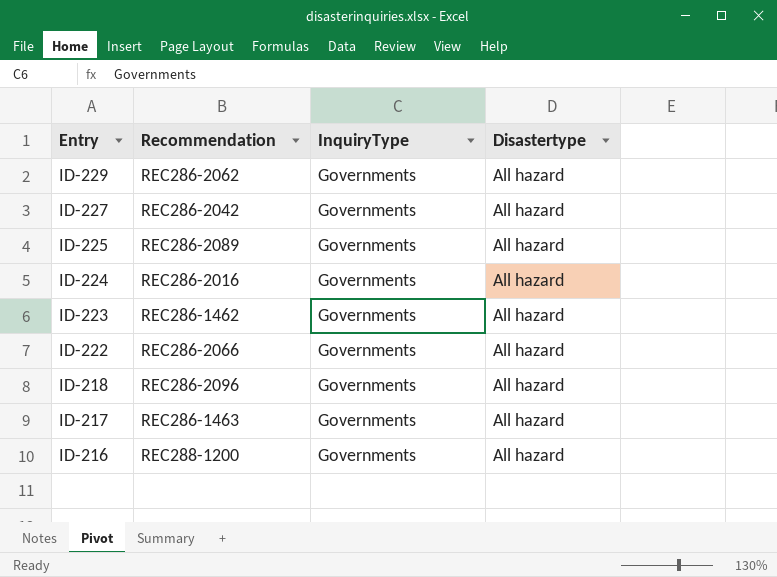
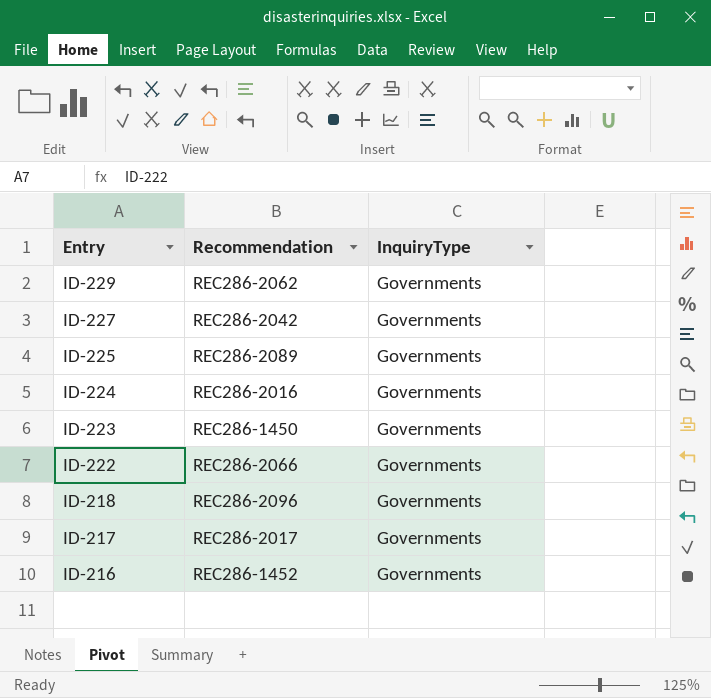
column Disastertype | position: 4 -> none
ID-223 | Recommendation: REC286-1462 -> REC286-1450
ID-217 | Recommendation: REC286-1463 -> REC286-2017
ID-216 | Recommendation: REC288-1200 -> REC286-1452

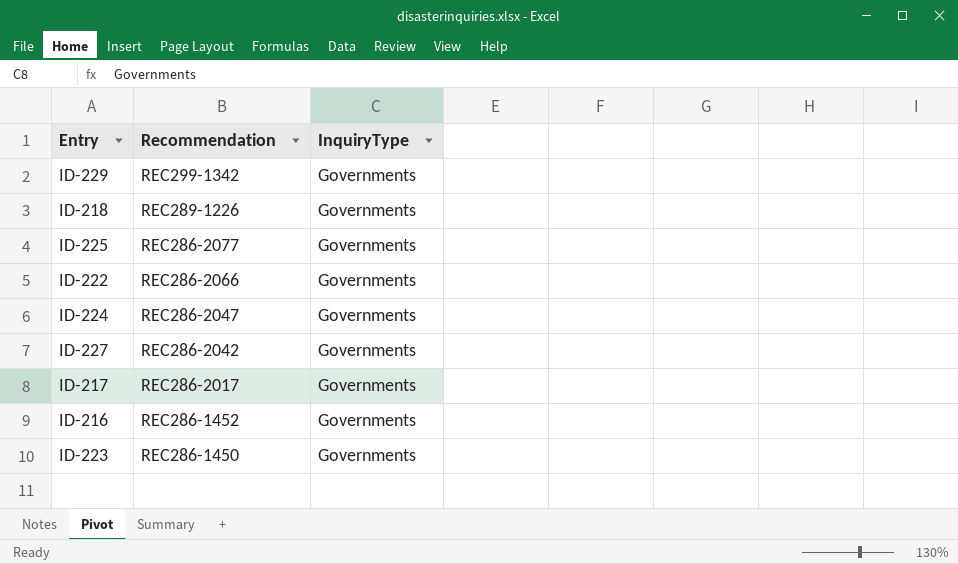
row order: Entry descending -> Recommendation descending
ID-229 | Recommendation: REC286-2062 -> REC299-1342
ID-218 | Recommendation: REC286-2096 -> REC289-1226
ID-225 | Recommendation: REC286-2089 -> REC286-2077
ID-224 | Recommendation: REC286-2016 -> REC286-2047

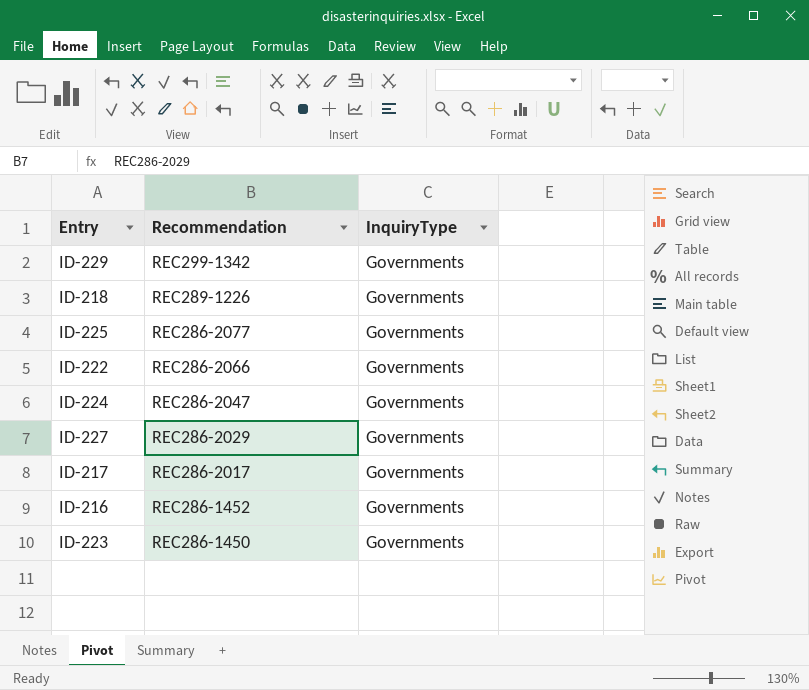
ID-227 | Recommendation: REC286-2042 -> REC286-2029

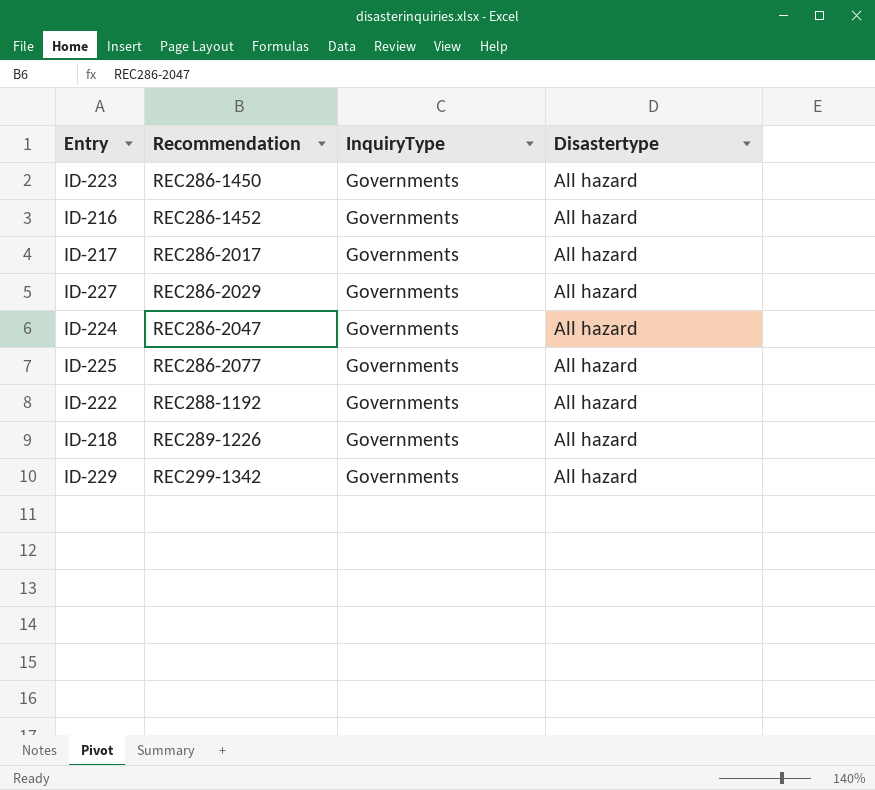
row order: Recommendation descending -> Recommendation ascending
column Disastertype | position: none -> 4
ID-222 | Recommendation: REC286-2066 -> REC288-1192

